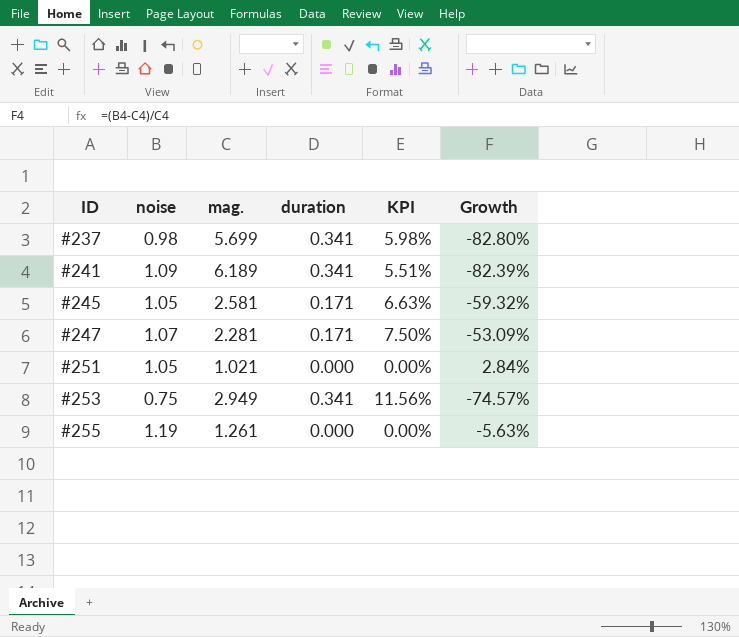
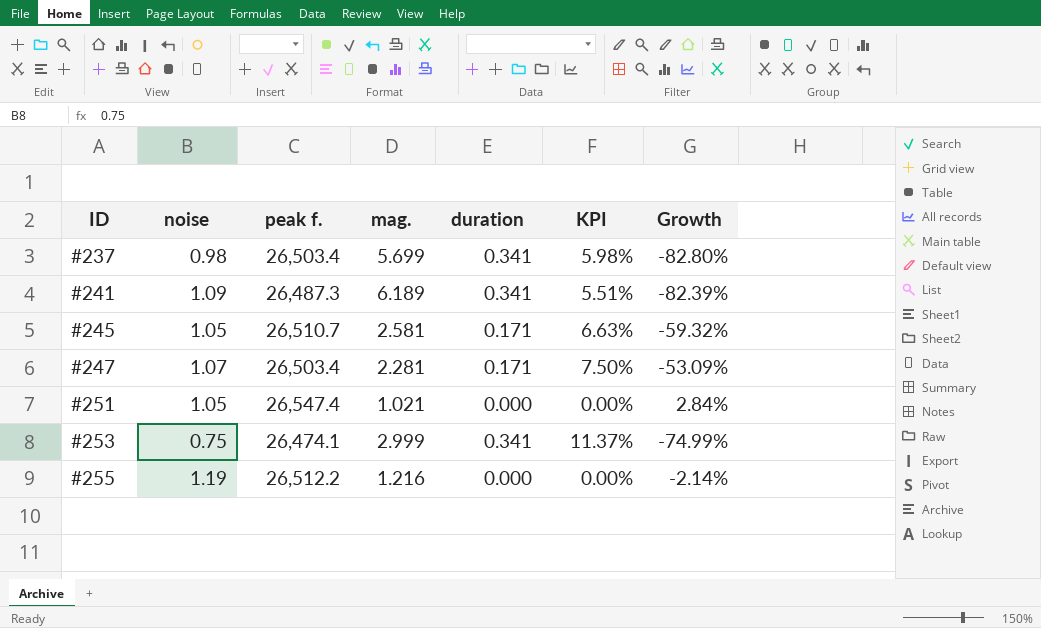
column peak f. | position: none -> 3
#253 | mag.: 2.949 -> 2.999
#253 | KPI: 11.56% -> 11.37%
#253 | Growth: -74.57% -> -74.99%
#255 | mag.: 1.261 -> 1.216
#255 | Growth: -5.63% -> -2.14%

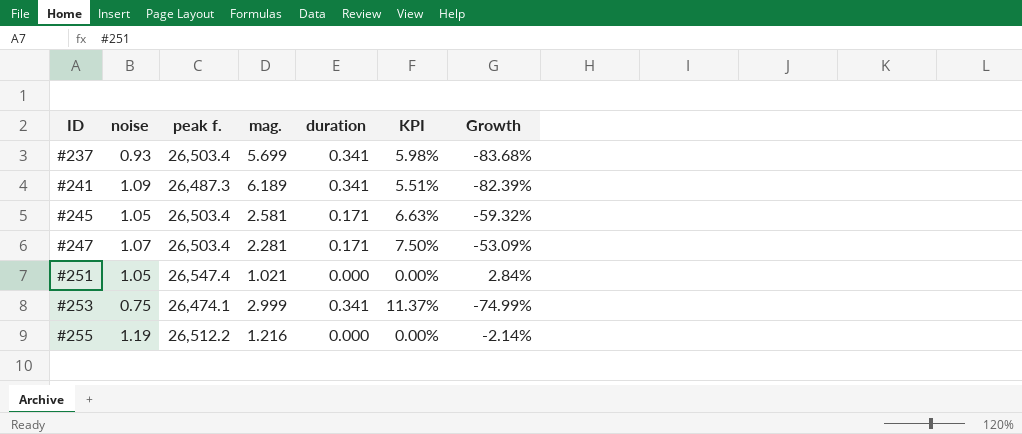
#237 | noise: 0.98 -> 0.93
#237 | Growth: -82.80% -> -83.68%
#245 | peak f.: 26,510.7 -> 26,503.4

